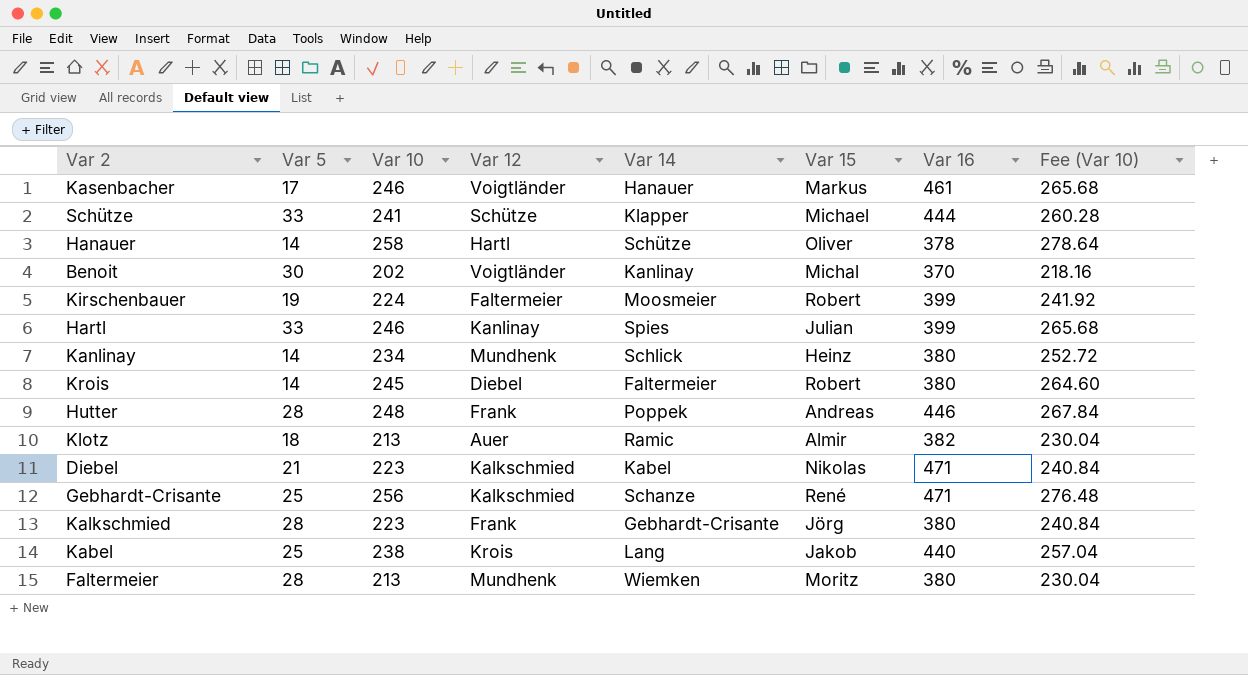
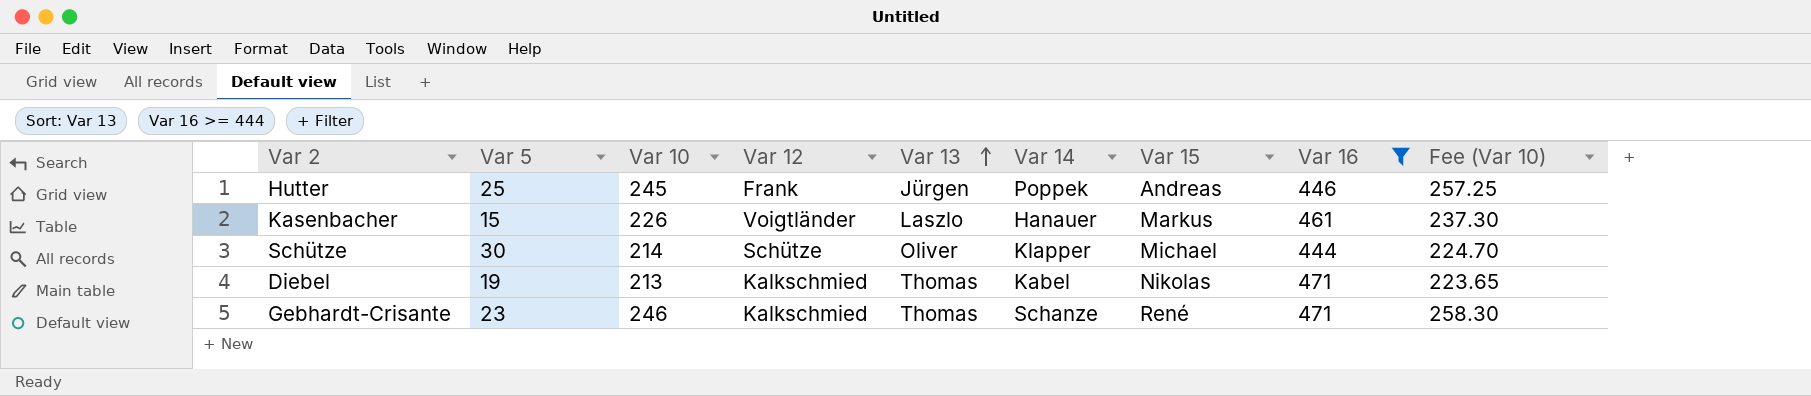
filter: none -> Var 16 >= 444
row order: none -> Var 13 ascending
column Var 13 | position: none -> 5
column Fee (Var 10) | formula: [Var 10] * 1.08 -> [Var 10] * 1.05
Hutter | Var 5: 28 -> 25
Hutter | Var 10: 248 -> 245
Kasenbacher | Var 5: 17 -> 15
Kasenbacher | Var 10: 246 -> 226
Schütze | Var 5: 33 -> 30
Schütze | Var 10: 241 -> 214
Diebel | Var 5: 21 -> 19
Diebel | Var 10: 223 -> 213
Gebhardt-Crisante | Var 5: 25 -> 23
Gebhardt-Crisante | Var 10: 256 -> 246

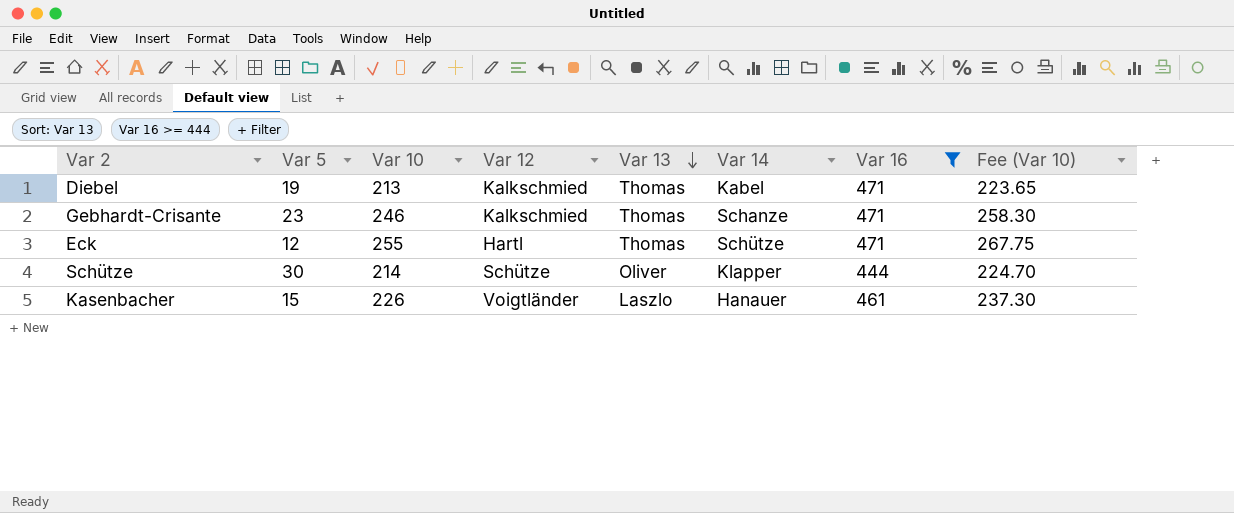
row order: Var 13 ascending -> Var 13 descending
column Var 15 | position: 7 -> none
row Hutter: 25 | 245 | Frank | Jürgen | Poppek | Andreas | 446 | 257.25 -> none
row Eck: none -> 12 | 255 | Hartl | Thomas | Schütze | 471 | 267.75

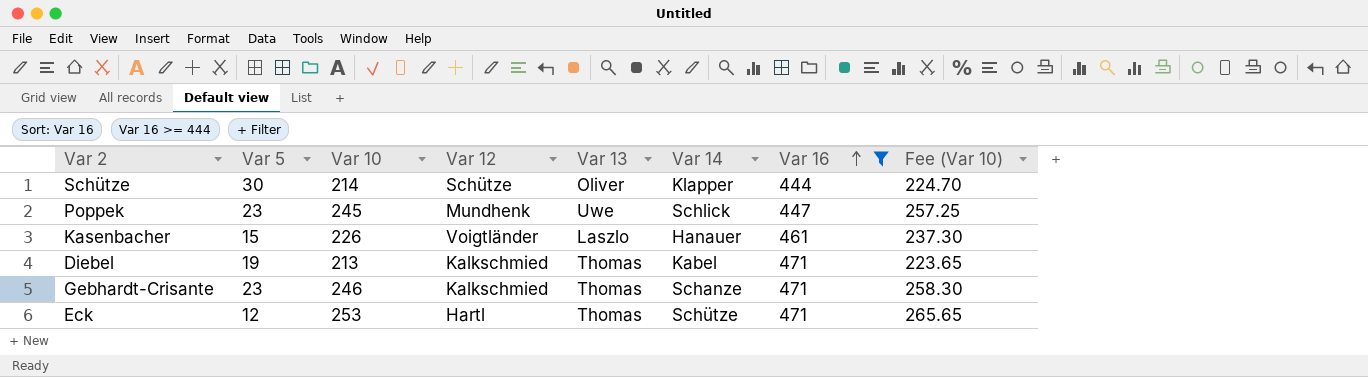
row order: Var 13 descending -> Var 16 ascending
row Poppek: none -> 23 | 245 | Mundhenk | Uwe | Schlick | 447 | 257.25
Eck | Var 10: 255 -> 253
Eck | Fee (Var 10): 267.75 -> 265.65

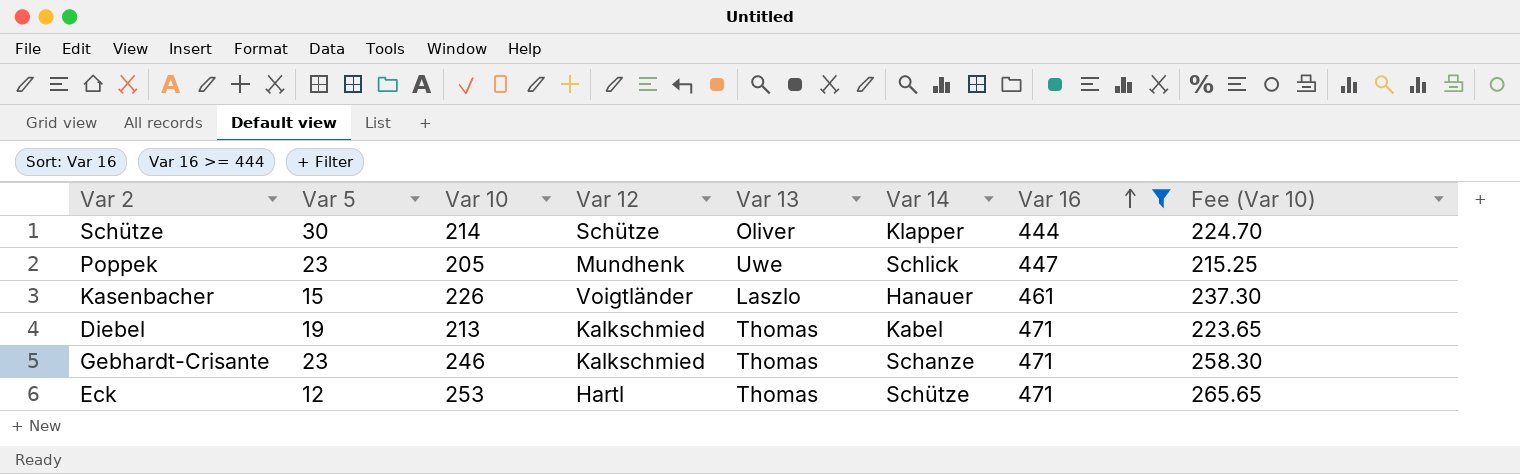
Poppek | Var 10: 245 -> 205
Poppek | Fee (Var 10): 257.25 -> 215.25

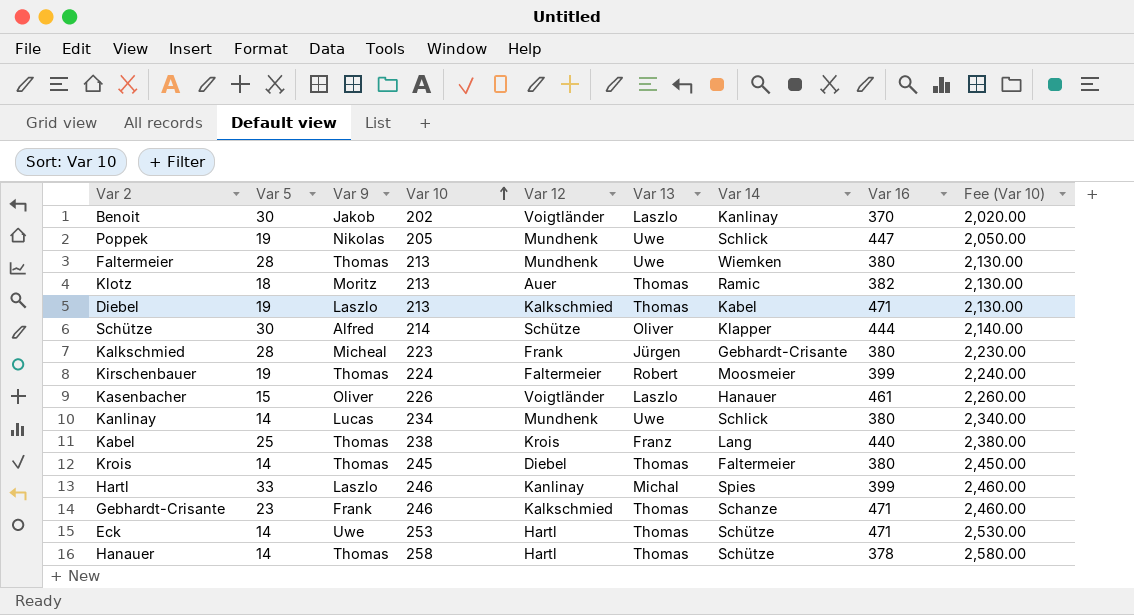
filter: Var 16 >= 444 -> none
row order: Var 16 ascending -> Var 10 ascending
column Var 9 | position: none -> 3
column Fee (Var 10) | formula: [Var 10] * 1.05 -> [Var 10] * 10
Poppek | Var 5: 23 -> 19
Eck | Var 5: 12 -> 14

